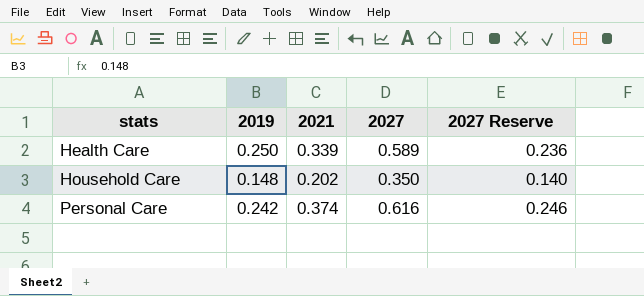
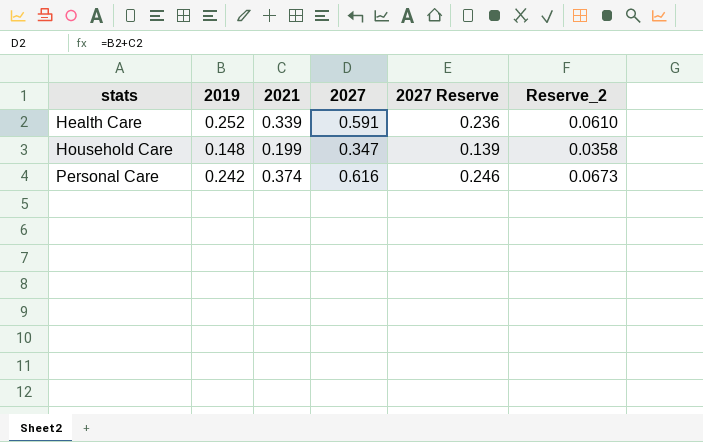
column Reserve_2 | formula: none -> [2021] * 0.18
Health Care | 2019: 0.250 -> 0.252
Health Care | 2027: 0.589 -> 0.591
Household Care | 2021: 0.202 -> 0.199
Household Care | 2027: 0.350 -> 0.347
Household Care | 2027 Reserve: 0.140 -> 0.139

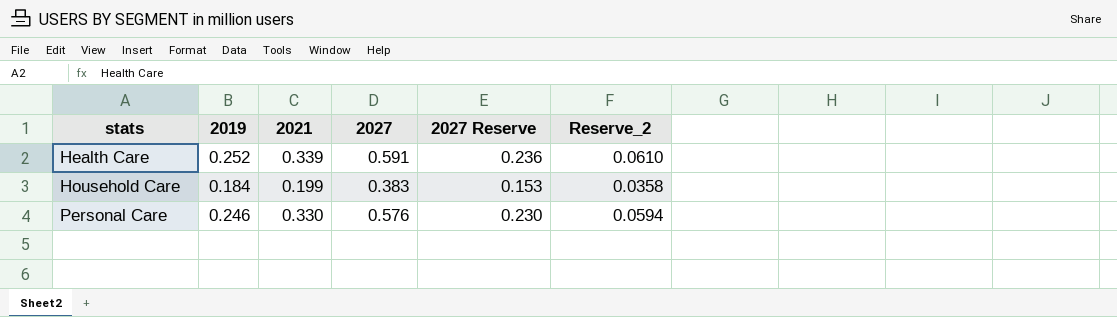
Household Care | 2019: 0.148 -> 0.184
Household Care | 2027: 0.347 -> 0.383
Household Care | 2027 Reserve: 0.139 -> 0.153
Personal Care | 2019: 0.242 -> 0.246
Personal Care | 2021: 0.374 -> 0.330
Personal Care | 2027: 0.616 -> 0.576
Personal Care | 2027 Reserve: 0.246 -> 0.230
Personal Care | Reserve_2: 0.0673 -> 0.0594

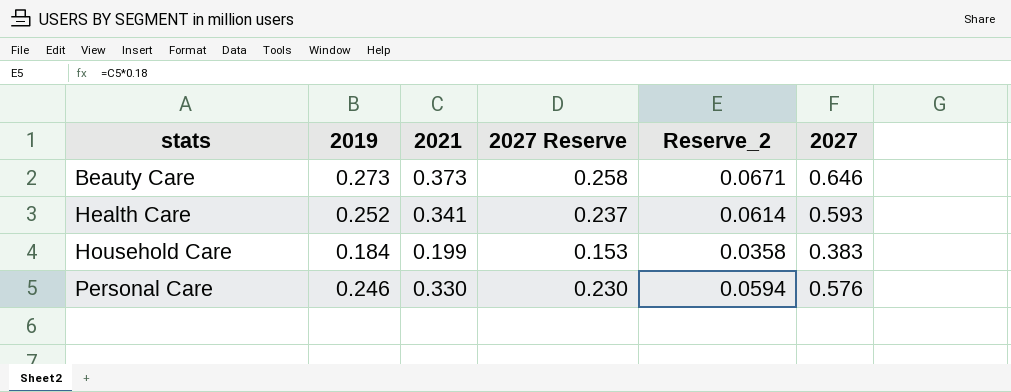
column 2027 | position: 4 -> 6
row Beauty Care: none -> 0.273 | 0.373 | 0.258 | 0.0671 | 0.646
Health Care | 2021: 0.339 -> 0.341
Health Care | 2027 Reserve: 0.236 -> 0.237
Health Care | Reserve_2: 0.0610 -> 0.0614
Health Care | 2027: 0.591 -> 0.593

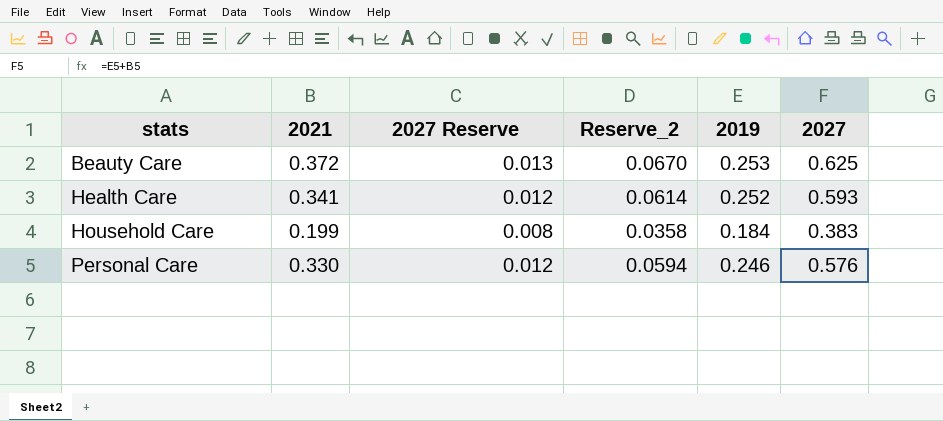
column 2027 Reserve | formula: [2027] * 0.4 -> [2027] * 0.02
column 2019 | position: 2 -> 5
Beauty Care | 2021: 0.373 -> 0.372
Beauty Care | Reserve_2: 0.0671 -> 0.0670
Beauty Care | 2019: 0.273 -> 0.253
Beauty Care | 2027: 0.646 -> 0.625

